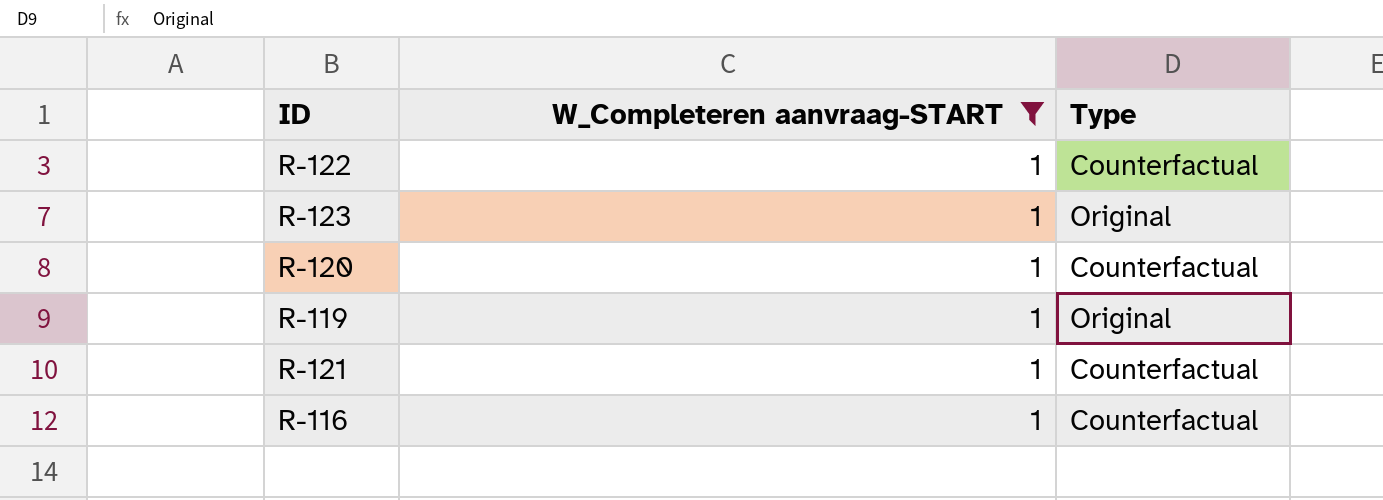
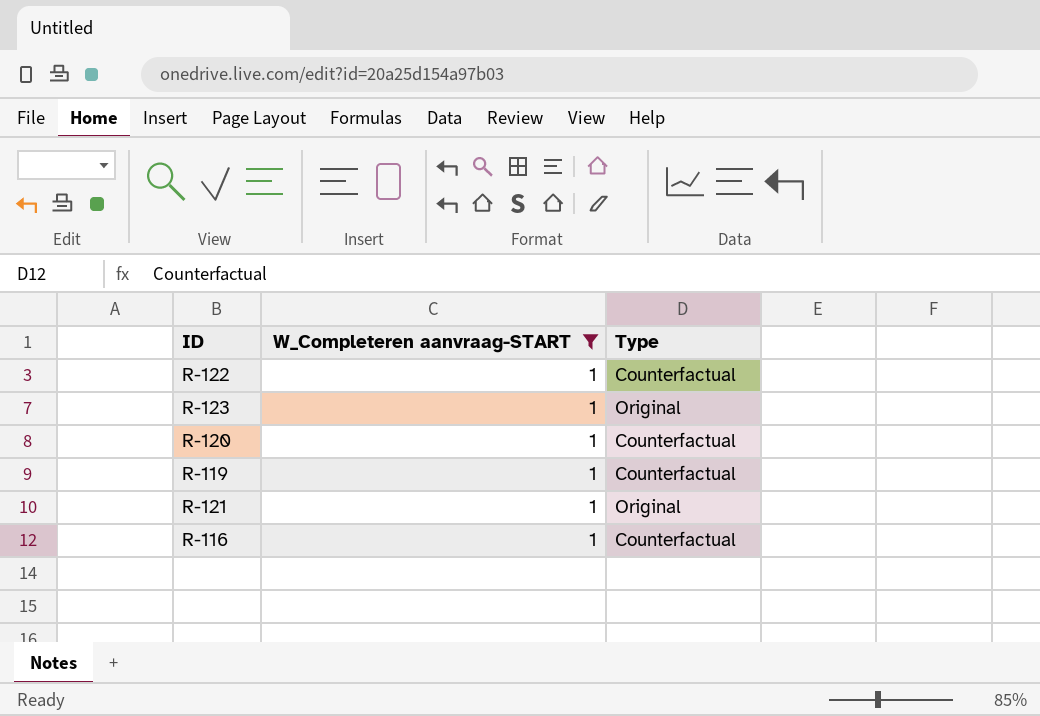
R-119 | Type: Original -> Counterfactual
R-121 | Type: Counterfactual -> Original

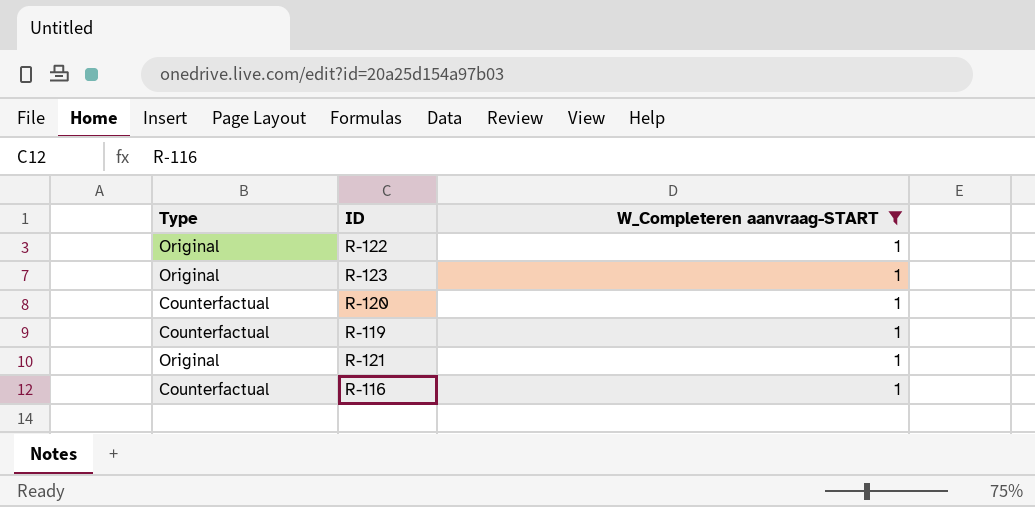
column Type | position: 3 -> 1
R-122 | Type: Counterfactual -> Original

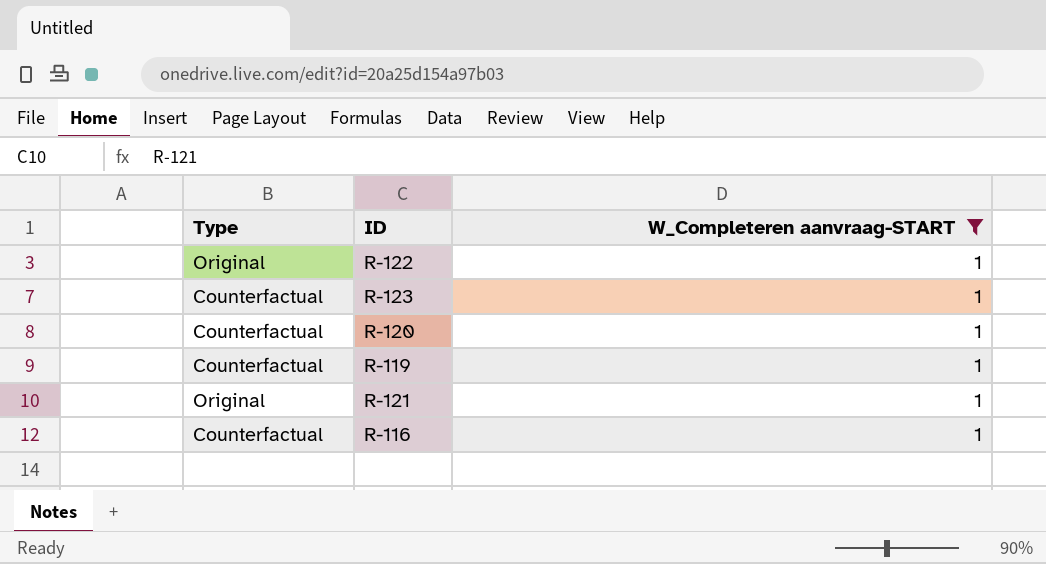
R-123 | Type: Original -> Counterfactual

